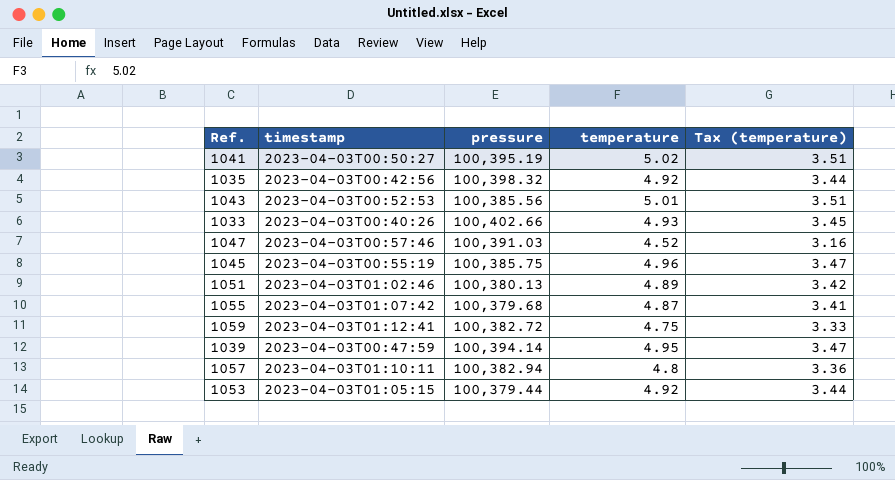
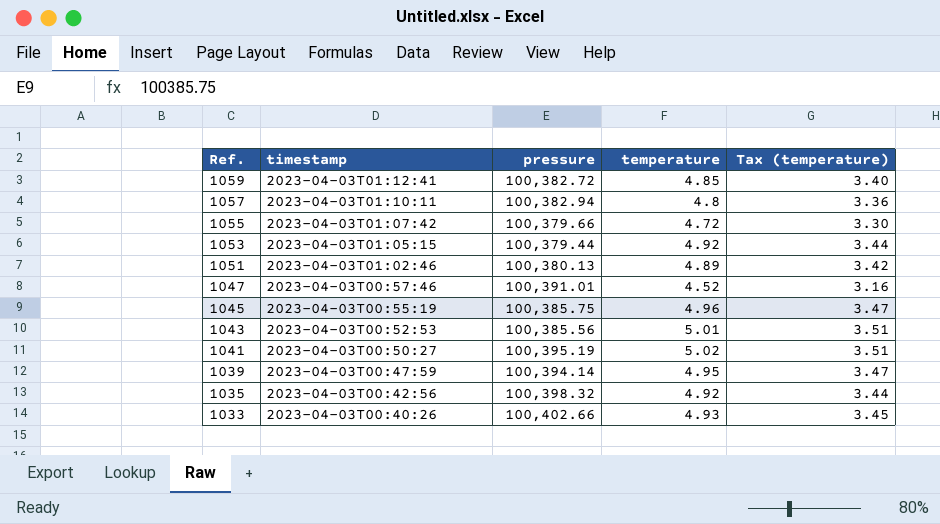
row order: none -> Ref. descending
1059 | temperature: 4.75 -> 4.85
1059 | Tax (temperature): 3.33 -> 3.40
1055 | pressure: 100,379.68 -> 100,379.66
1055 | temperature: 4.87 -> 4.72
1055 | Tax (temperature): 3.41 -> 3.30
1047 | pressure: 100,391.03 -> 100,391.01

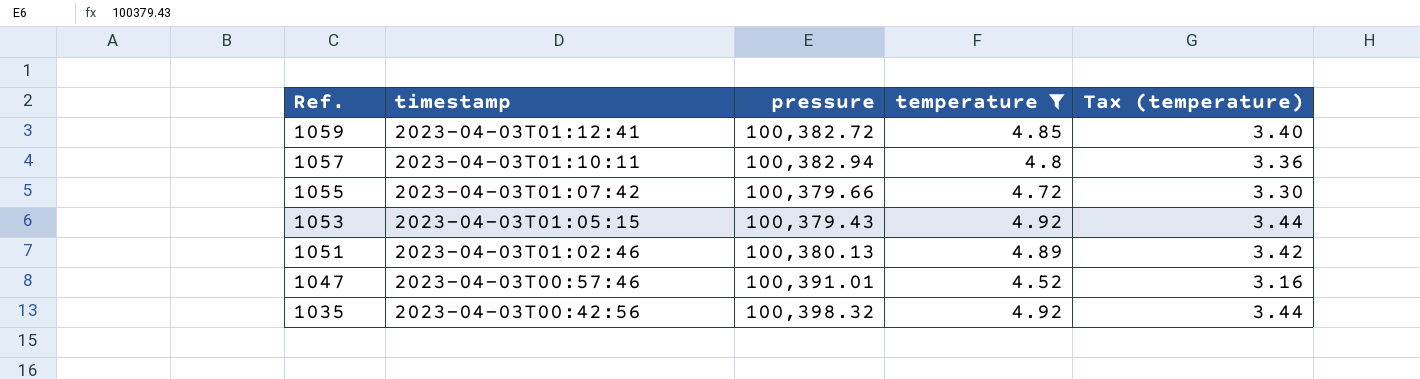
filter: none -> temperature <= 4.92
1053 | pressure: 100,379.44 -> 100,379.43

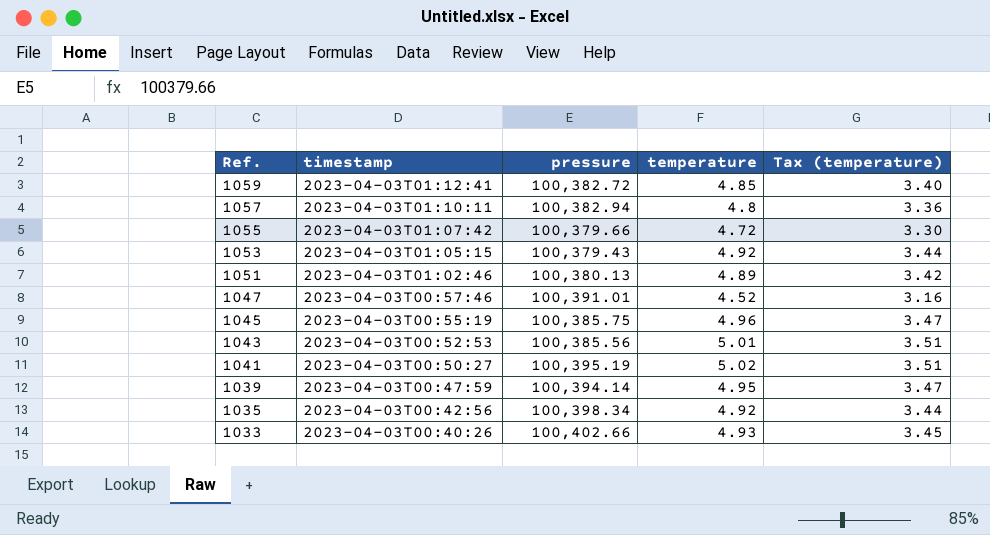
filter: temperature <= 4.92 -> none
1035 | pressure: 100,398.32 -> 100,398.34

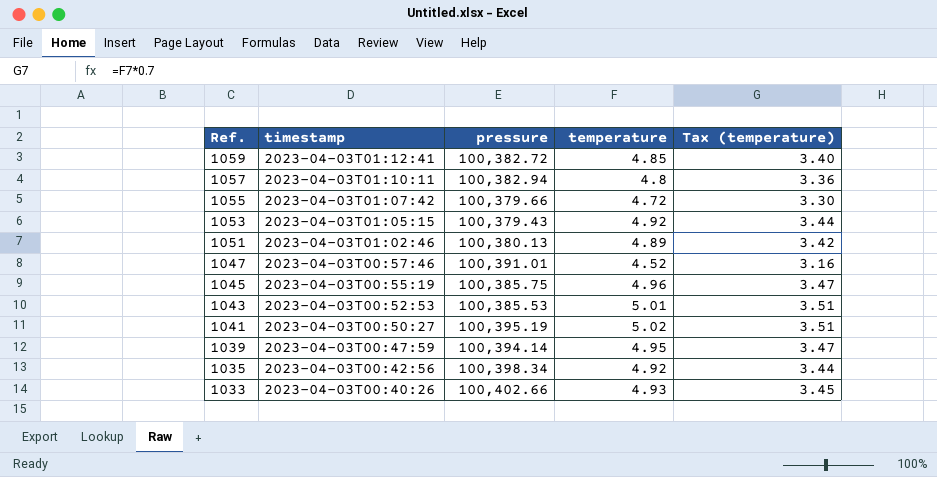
1043 | pressure: 100,385.56 -> 100,385.53

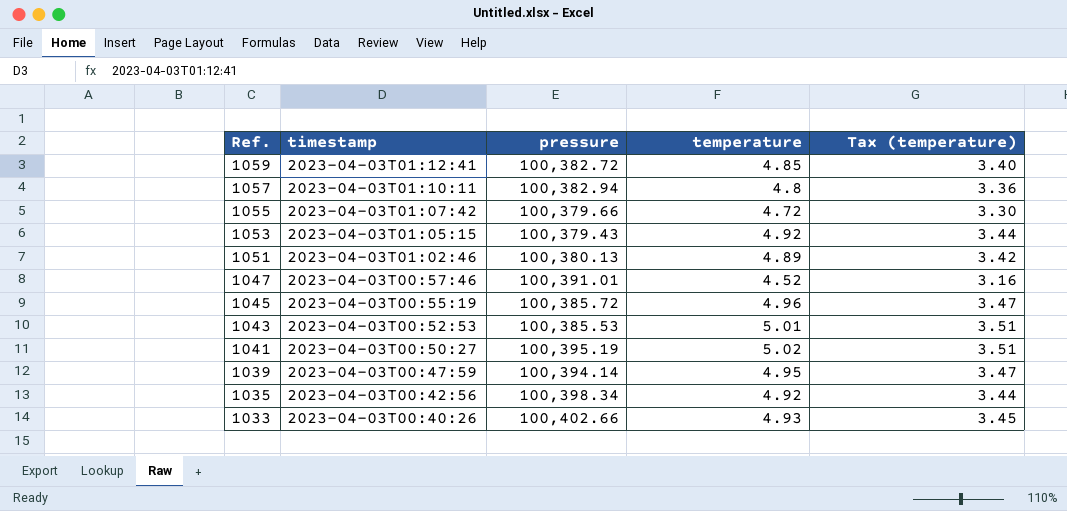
1045 | pressure: 100,385.75 -> 100,385.72

